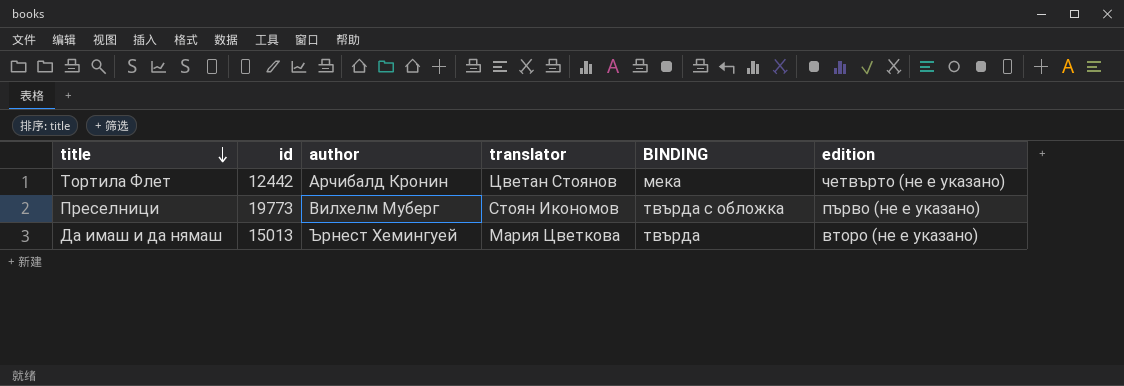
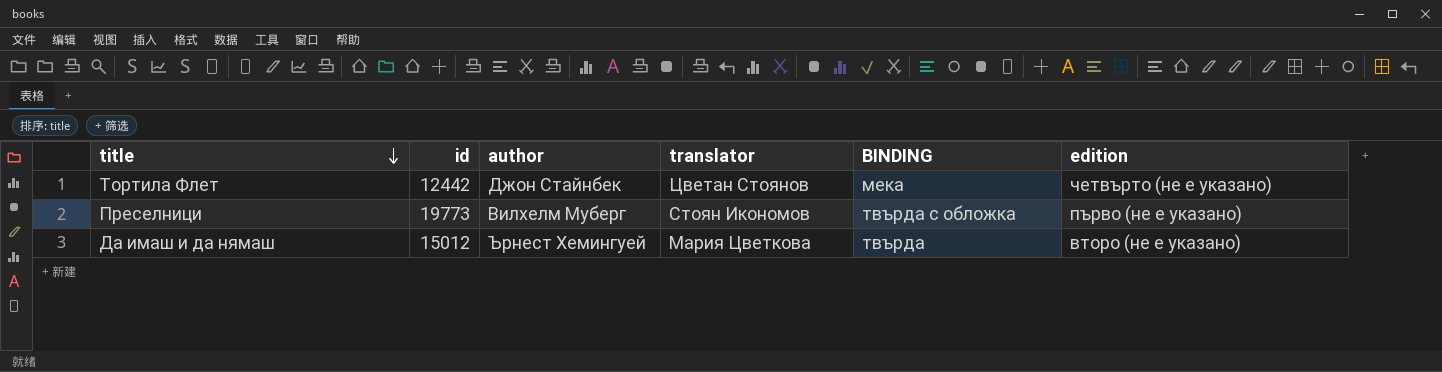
Тортила Флет | author: Арчибалд Кронин -> Джон Стайнбек
Да имаш и да нямаш | id: 15013 -> 15012

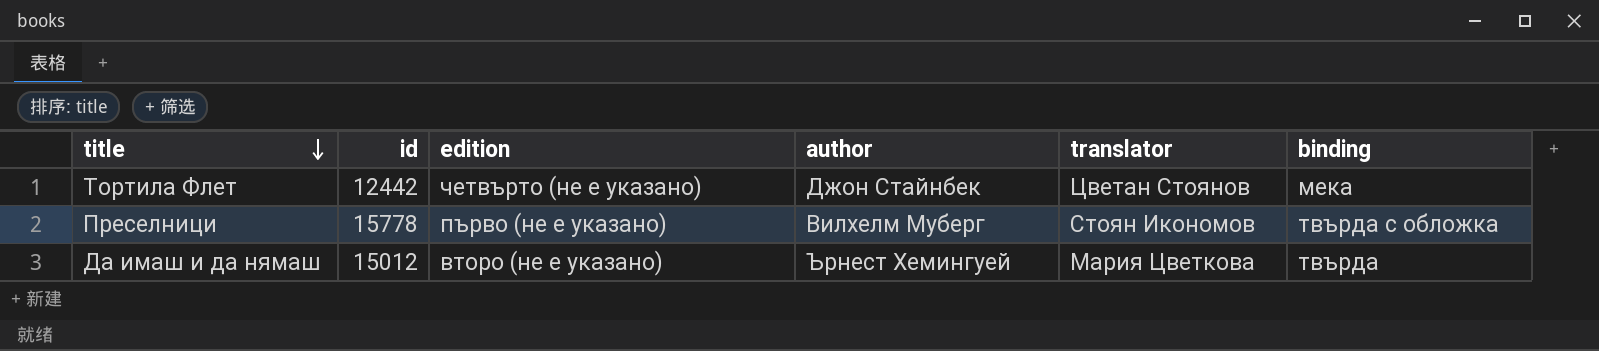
column edition | position: 6 -> 3
column name: BINDING -> binding
Преселници | id: 19773 -> 15778

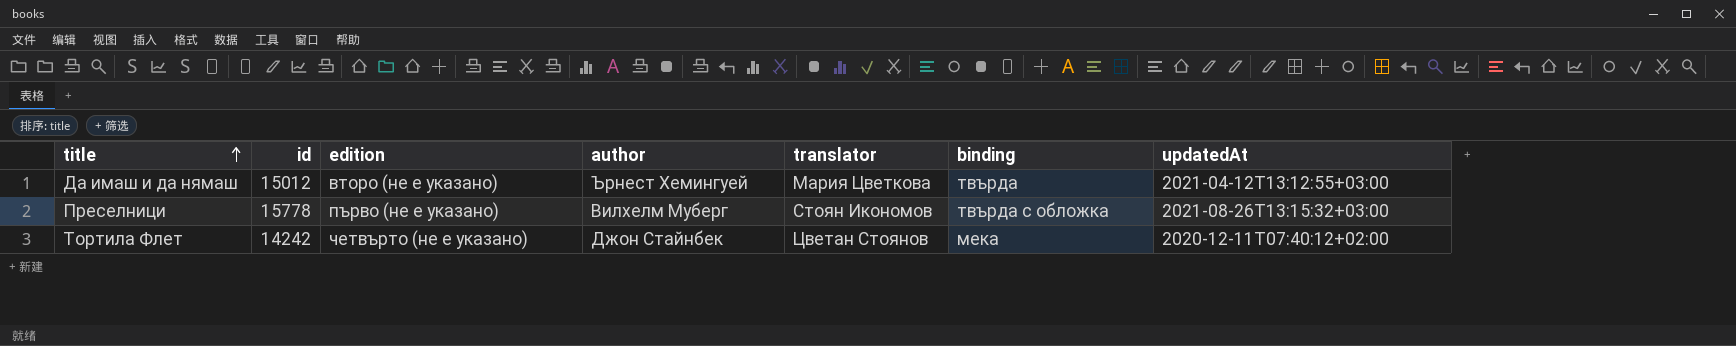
row order: title descending -> title ascending
column updatedAt | position: none -> 7
Тортила Флет | id: 12442 -> 14242

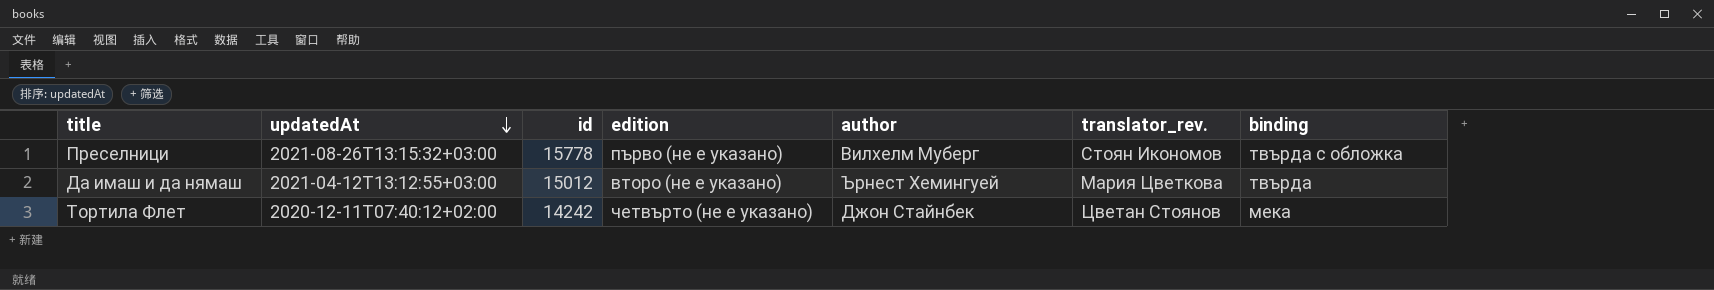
row order: title ascending -> updatedAt descending
column updatedAt | position: 7 -> 2
column name: translator -> translator_rev.

